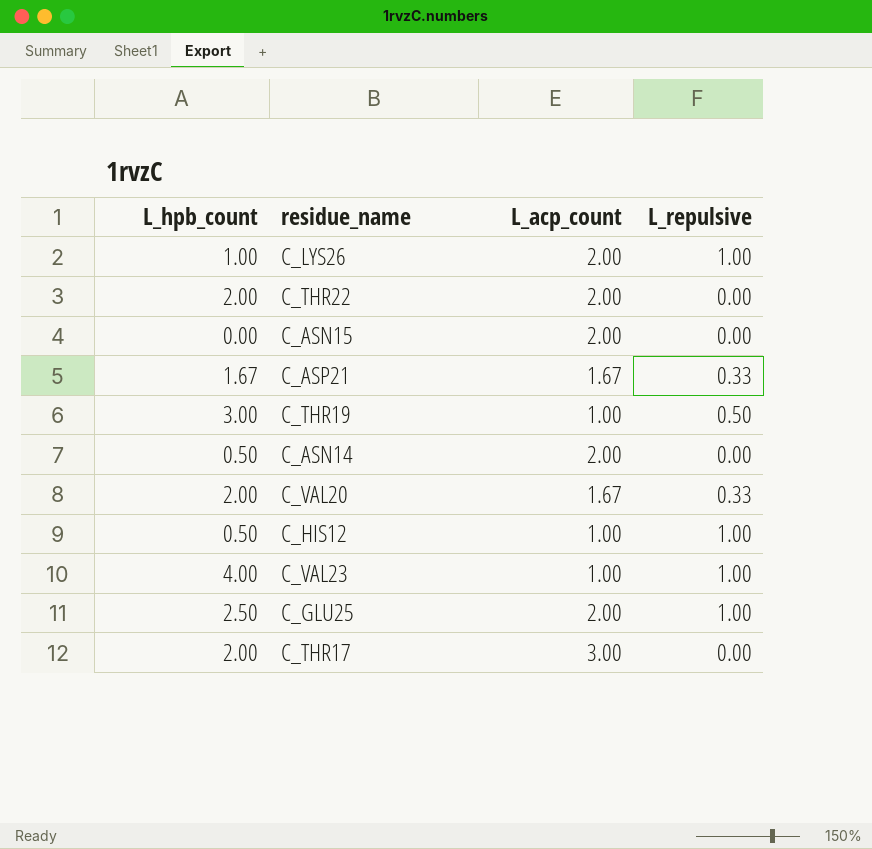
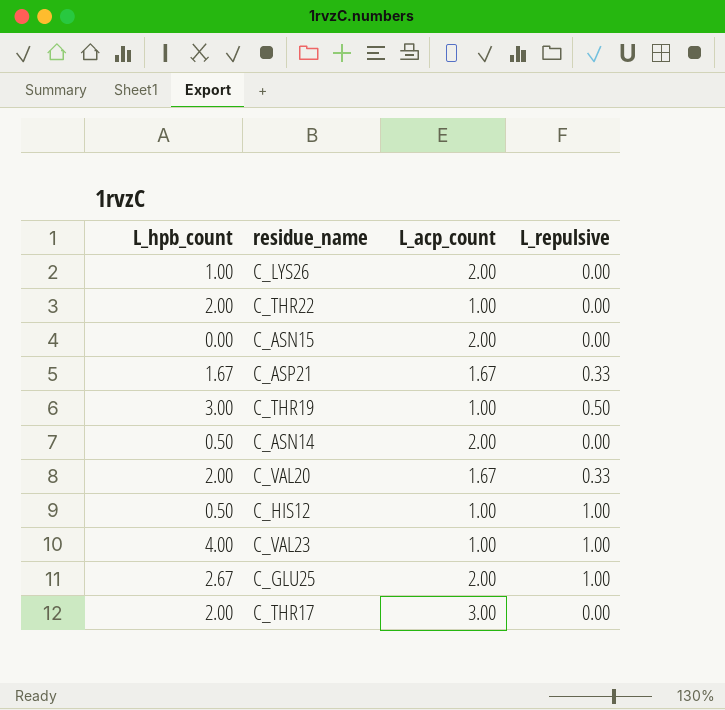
C_LYS26 | L_repulsive: 1.00 -> 0.00
C_THR22 | L_acp_count: 2.00 -> 1.00
C_GLU25 | L_hpb_count: 2.50 -> 2.67

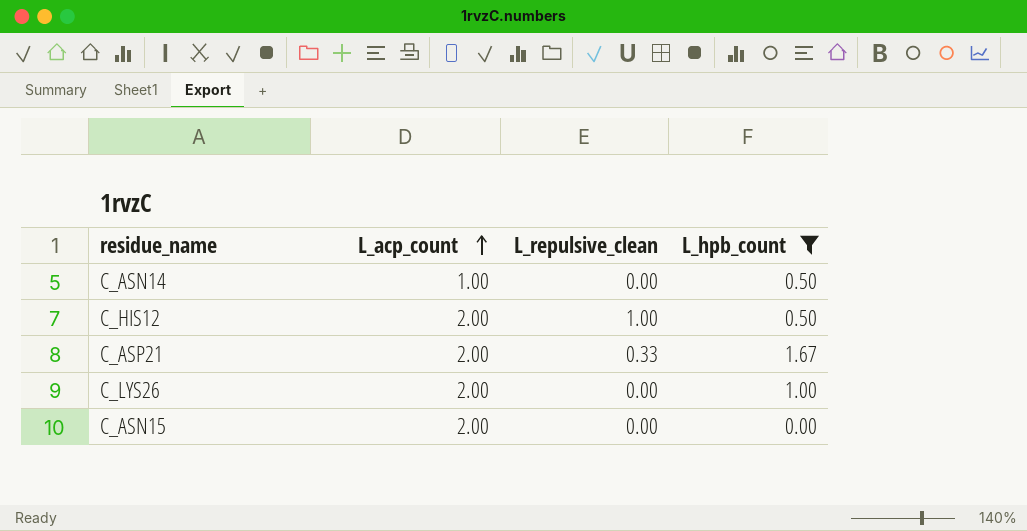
filter: none -> L_hpb_count <= 1.67
row order: none -> L_acp_count ascending
column name: L_repulsive -> L_repulsive_clean
column L_hpb_count | position: 1 -> 4
C_ASN14 | L_acp_count: 2.00 -> 1.00
C_HIS12 | L_acp_count: 1.00 -> 2.00
C_ASP21 | L_acp_count: 1.67 -> 2.00

